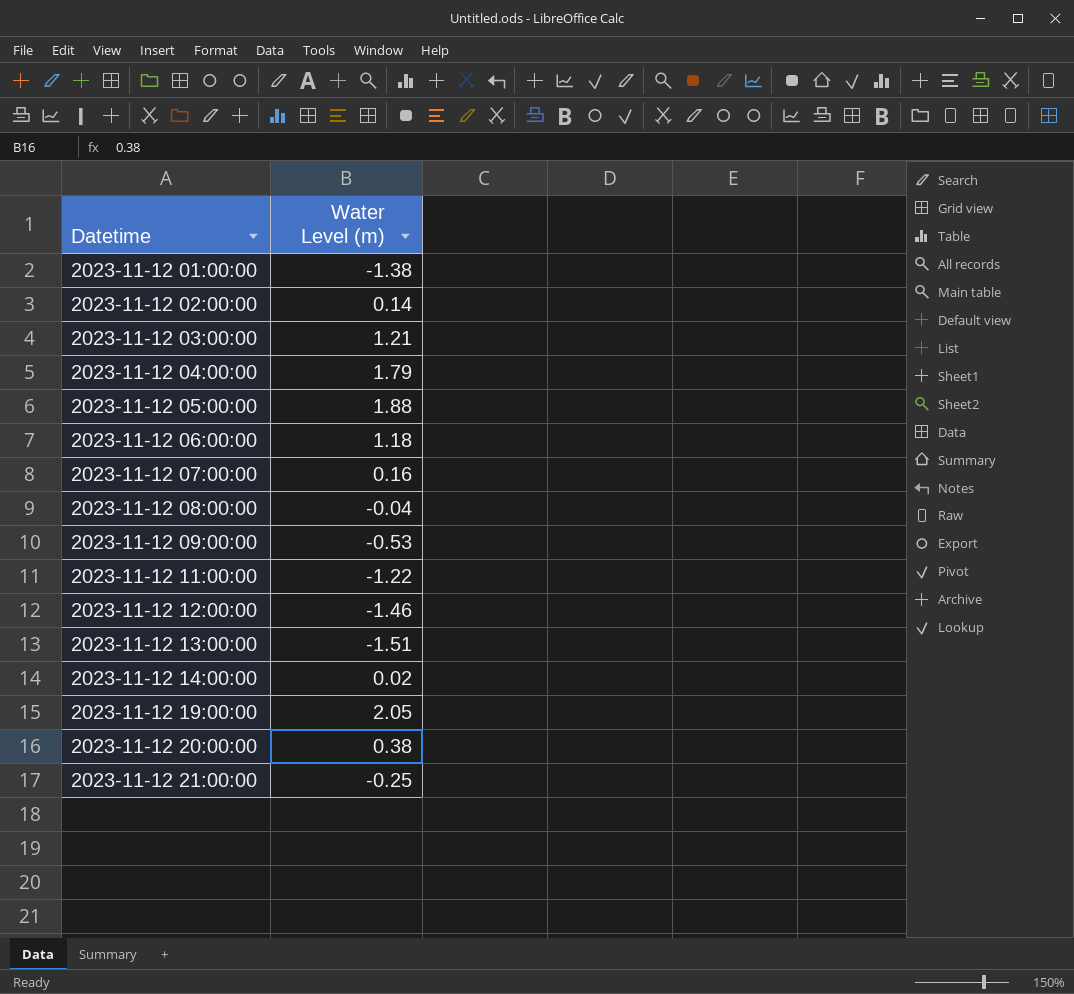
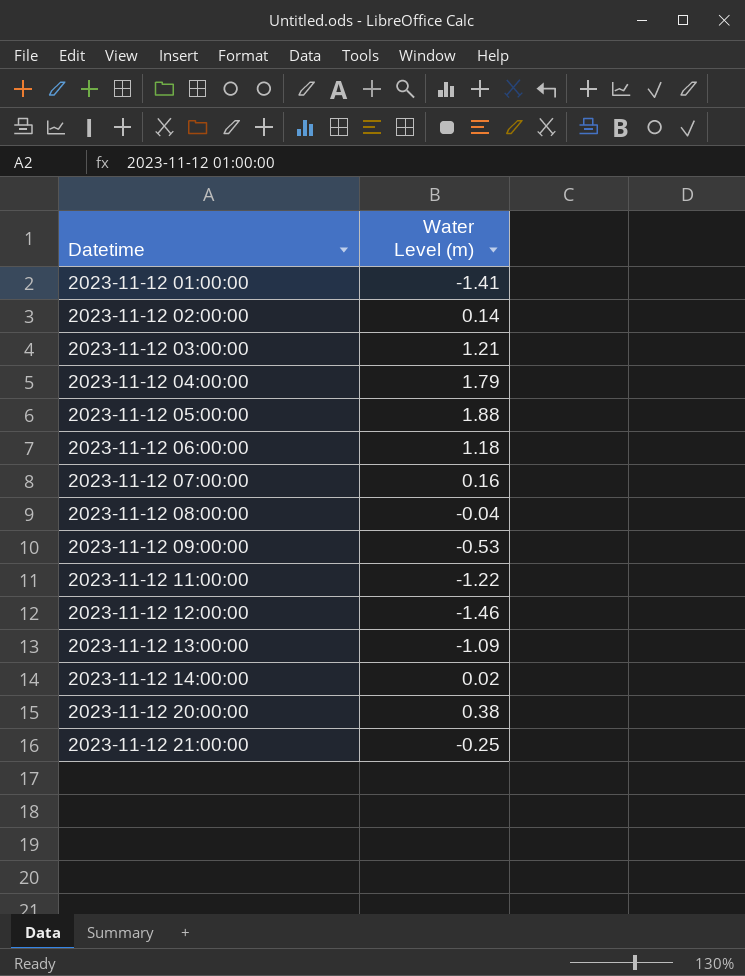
row 2023-11-12 19:00:00: 2.05 -> none
2023-11-12 01:00:00 | Water Level (m): -1.38 -> -1.41
2023-11-12 13:00:00 | Water Level (m): -1.51 -> -1.09

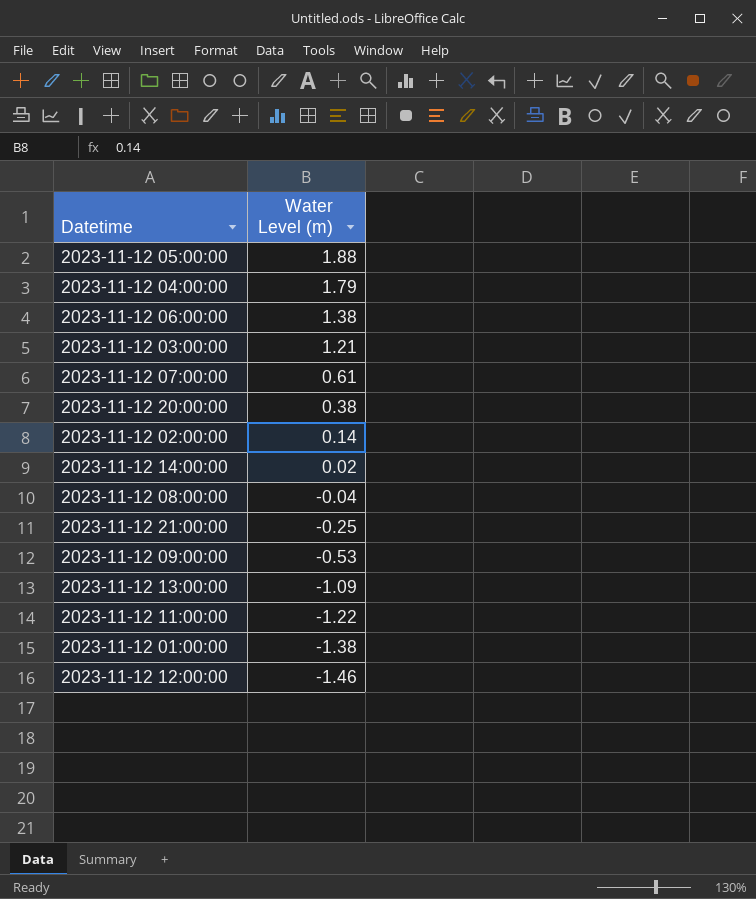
row order: Datetime ascending -> Water Level (m) descending
2023-11-12 06:00:00 | Water Level (m): 1.18 -> 1.38
2023-11-12 07:00:00 | Water Level (m): 0.16 -> 0.61
2023-11-12 01:00:00 | Water Level (m): -1.41 -> -1.38

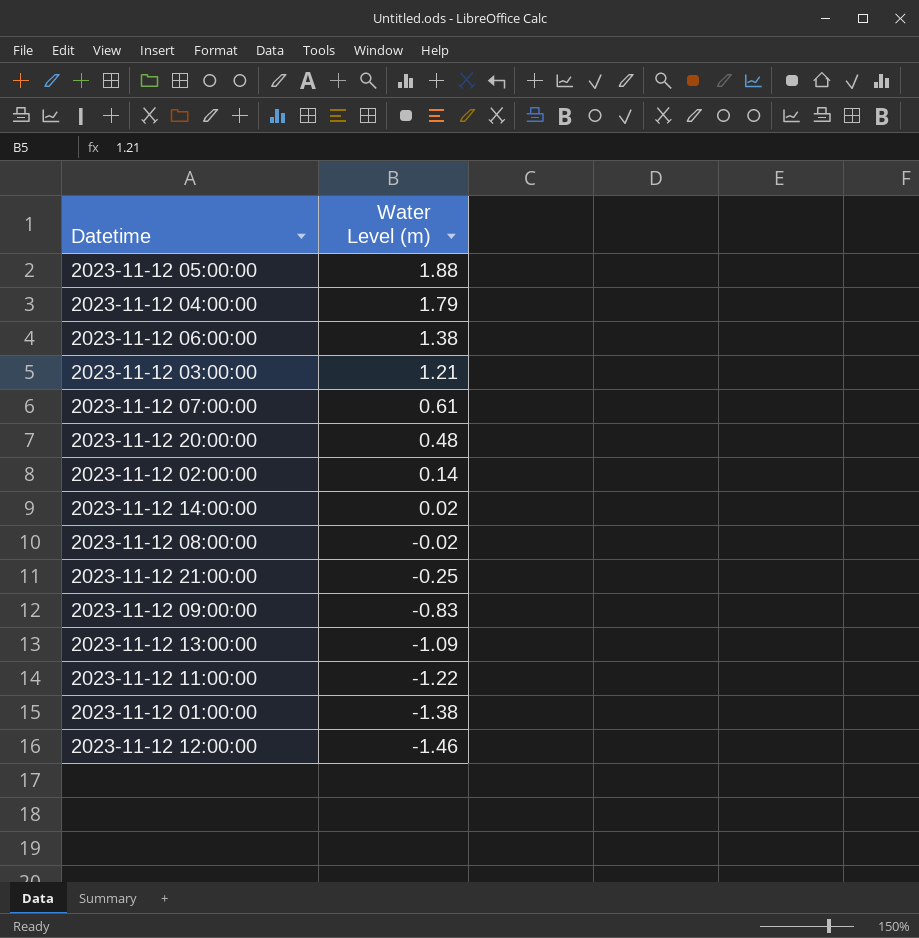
2023-11-12 20:00:00 | Water Level (m): 0.38 -> 0.48
2023-11-12 08:00:00 | Water Level (m): -0.04 -> -0.02
2023-11-12 09:00:00 | Water Level (m): -0.53 -> -0.83

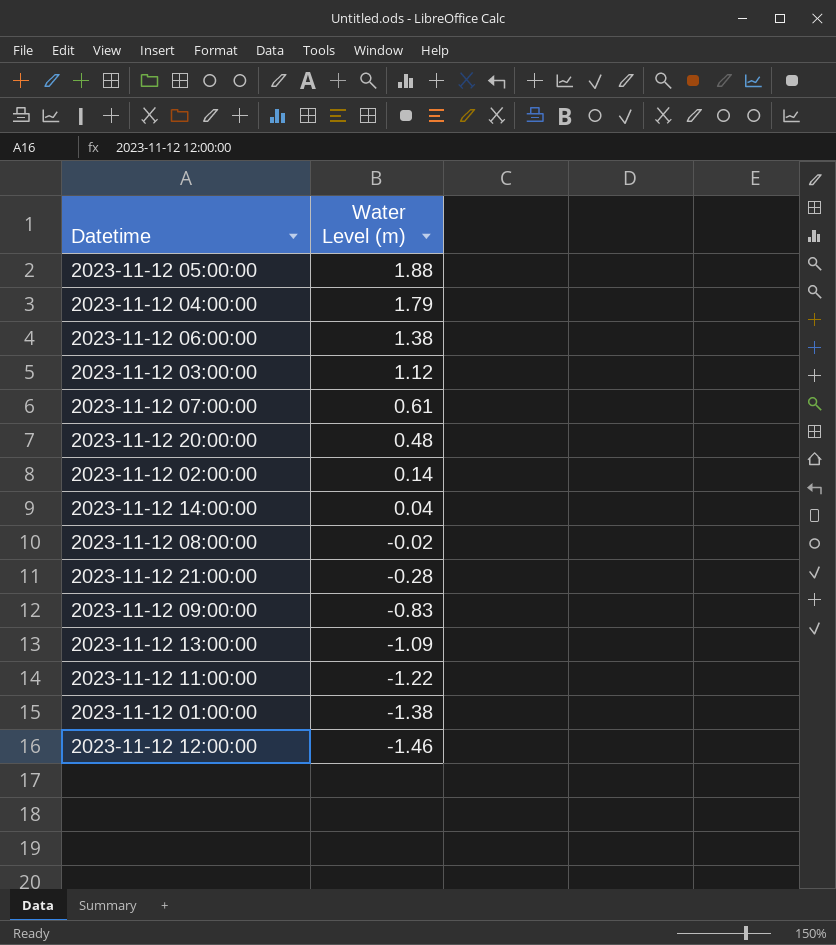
2023-11-12 03:00:00 | Water Level (m): 1.21 -> 1.12
2023-11-12 14:00:00 | Water Level (m): 0.02 -> 0.04
2023-11-12 21:00:00 | Water Level (m): -0.25 -> -0.28

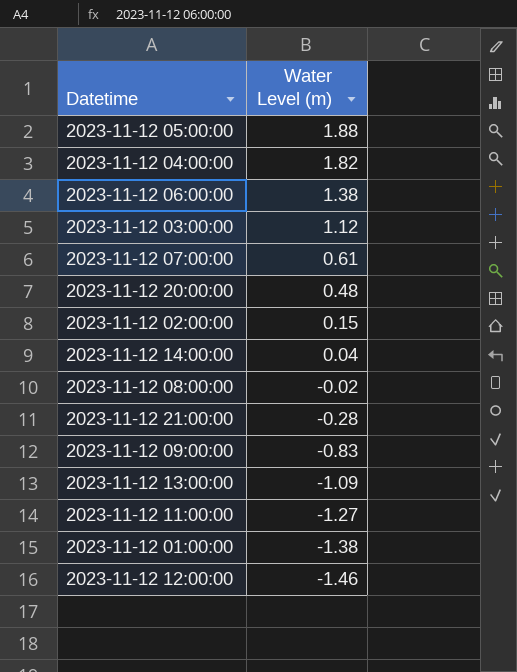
2023-11-12 04:00:00 | Water Level (m): 1.79 -> 1.82
2023-11-12 02:00:00 | Water Level (m): 0.14 -> 0.15
2023-11-12 11:00:00 | Water Level (m): -1.22 -> -1.27

